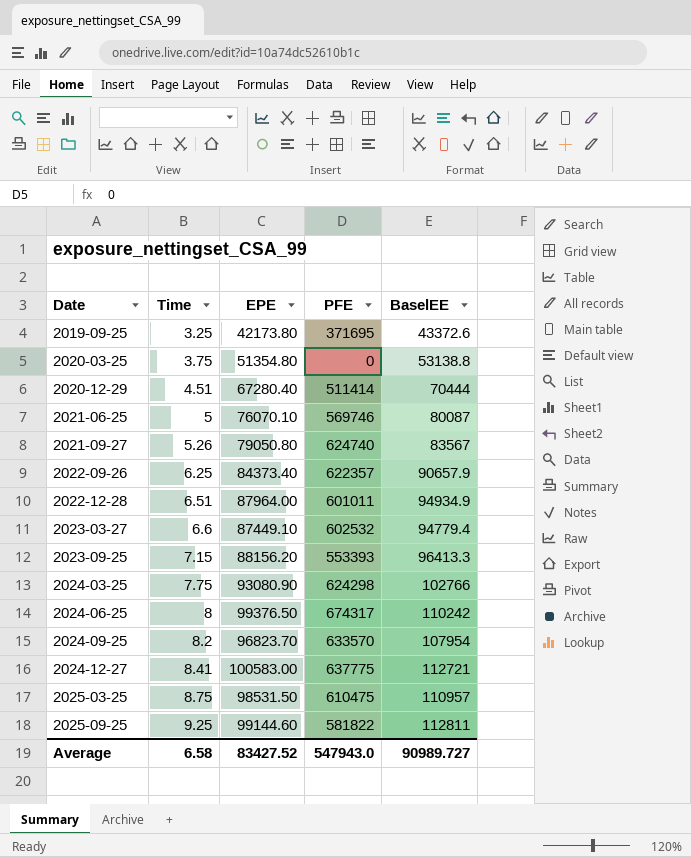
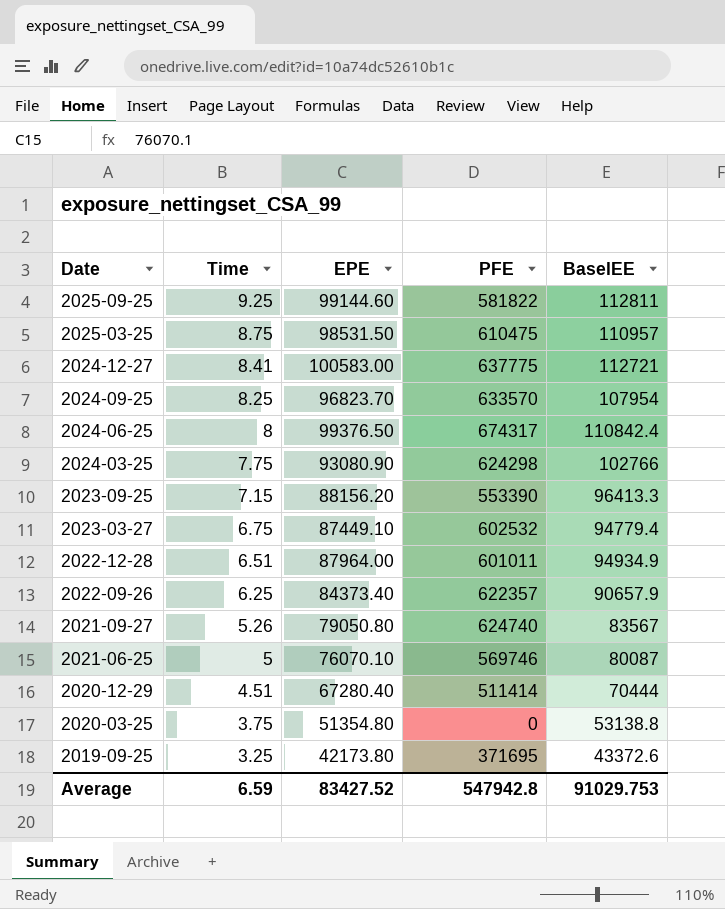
row order: Date ascending -> Date descending
2024-09-25 | Time: 8.2 -> 8.25
2024-06-25 | BaselEE: 110242 -> 110842.4
2023-09-25 | PFE: 553393 -> 553390
2023-03-27 | Time: 6.6 -> 6.75
Average | Time: 6.58 -> 6.59
Average | PFE: 547943.0 -> 547942.8
Average | BaselEE: 90989.727 -> 91029.753

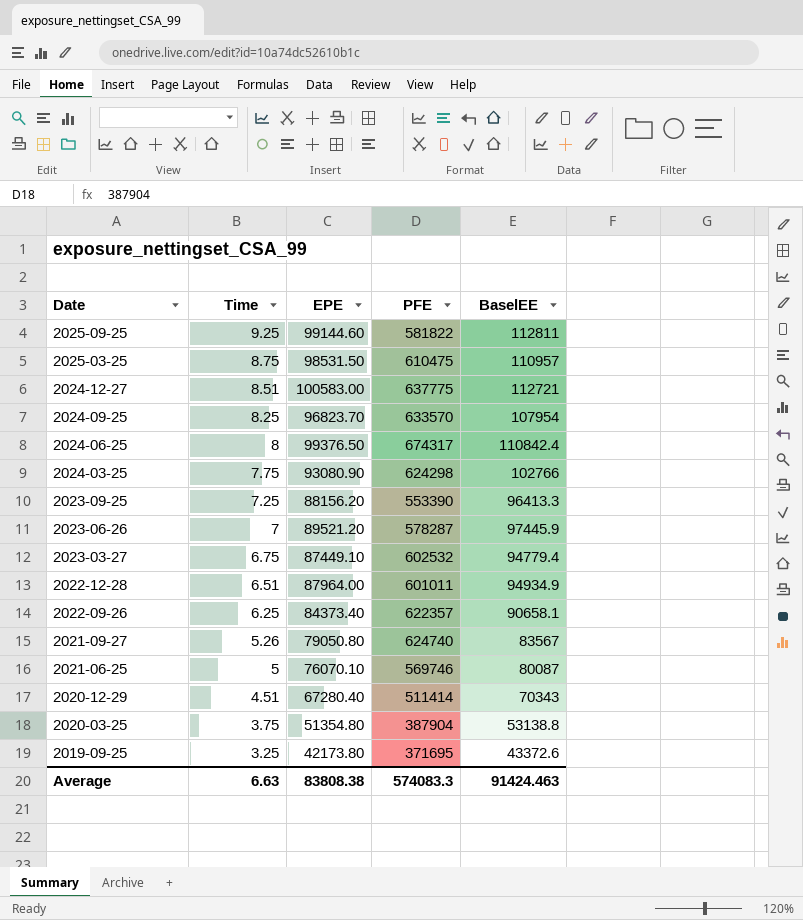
2024-12-27 | Time: 8.41 -> 8.51
2023-09-25 | Time: 7.15 -> 7.25
row 2023-06-26: none -> 7 | 89521.20 | 578287 | 97445.9
2022-09-26 | BaselEE: 90657.9 -> 90658.1
2020-12-29 | BaselEE: 70444 -> 70343
2020-03-25 | PFE: 0 -> 387904
Average | Time: 6.59 -> 6.63
Average | EPE: 83427.52 -> 83808.38
Average | PFE: 547942.8 -> 574083.3
Average | BaselEE: 91029.753 -> 91424.463

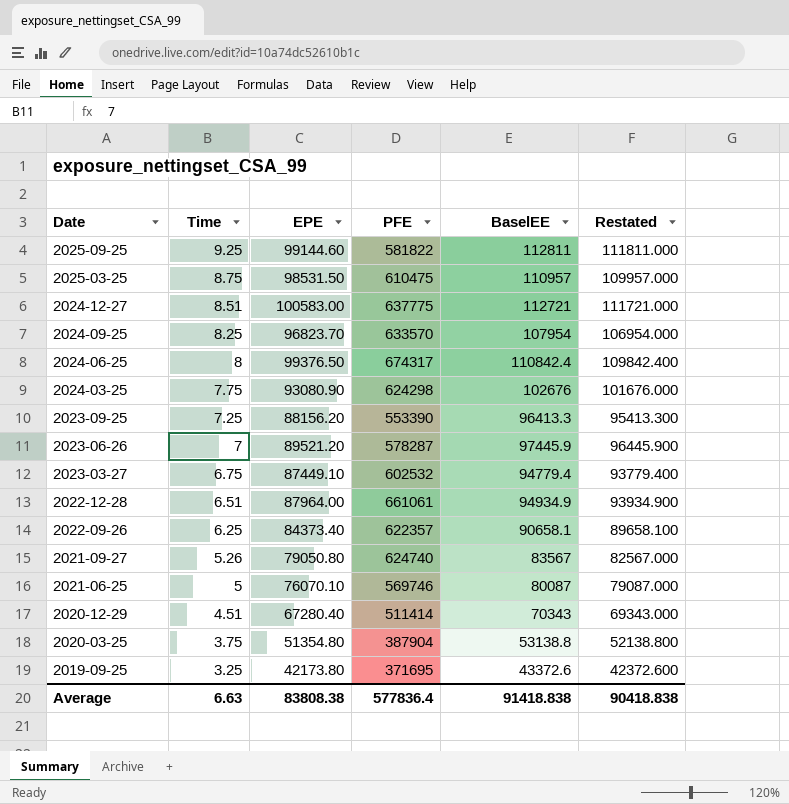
column Restated | formula: none -> [BaselEE] - 1000
2024-03-25 | BaselEE: 102766 -> 102676
2022-12-28 | PFE: 601011 -> 661061
Average | PFE: 574083.3 -> 577836.4
Average | BaselEE: 91424.463 -> 91418.838

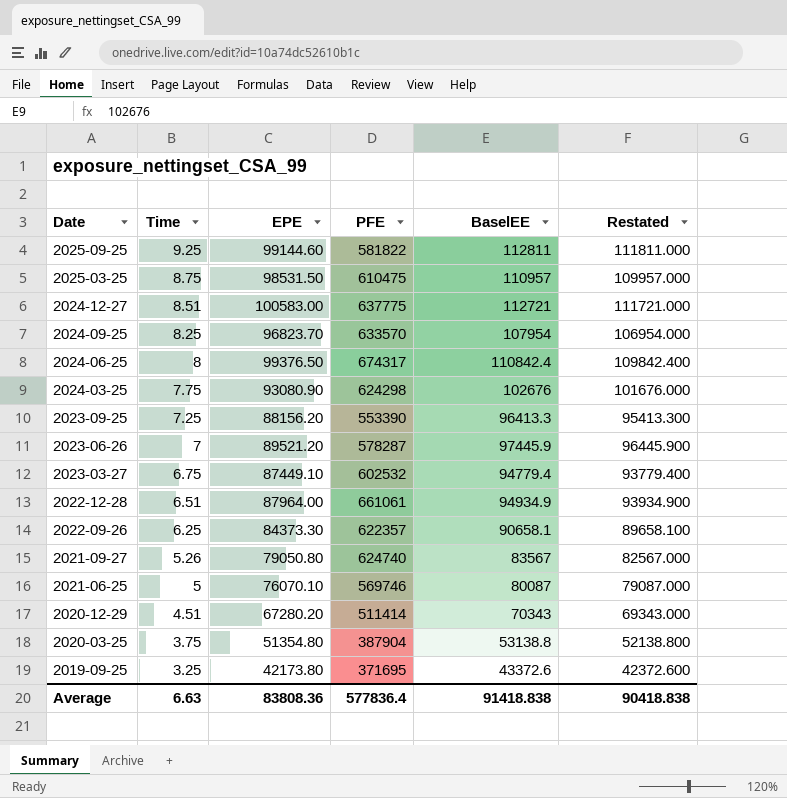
2022-09-26 | EPE: 84373.40 -> 84373.30
2020-12-29 | EPE: 67280.40 -> 67280.20
Average | EPE: 83808.38 -> 83808.36

